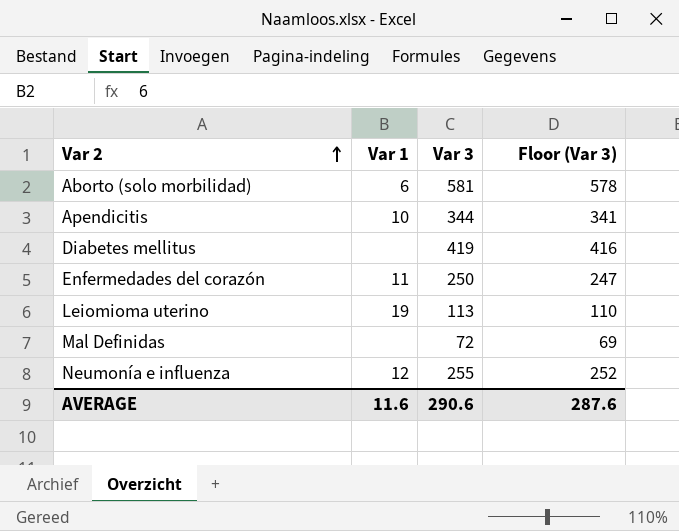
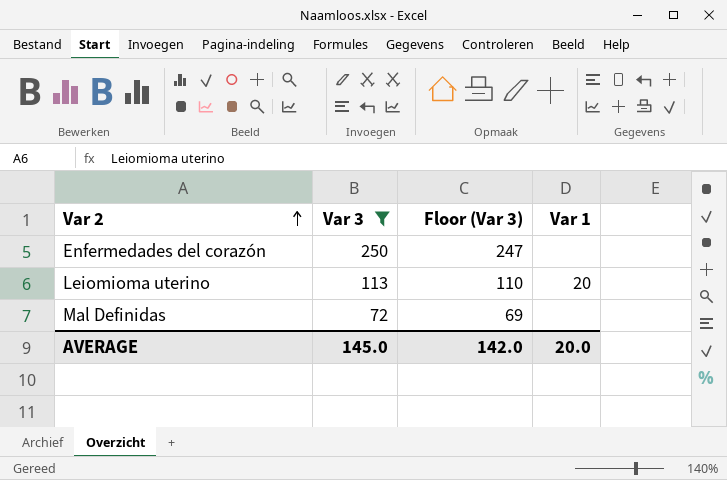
filter: none -> Var 3 <= 250
column Var 1 | position: 2 -> 4
Enfermedades del corazón | Var 1: 11 -> none
Leiomioma uterino | Var 1: 19 -> 20
AVERAGE | Var 3: 290.6 -> 145.0
AVERAGE | Floor (Var 3): 287.6 -> 142.0
AVERAGE | Var 1: 11.6 -> 20.0

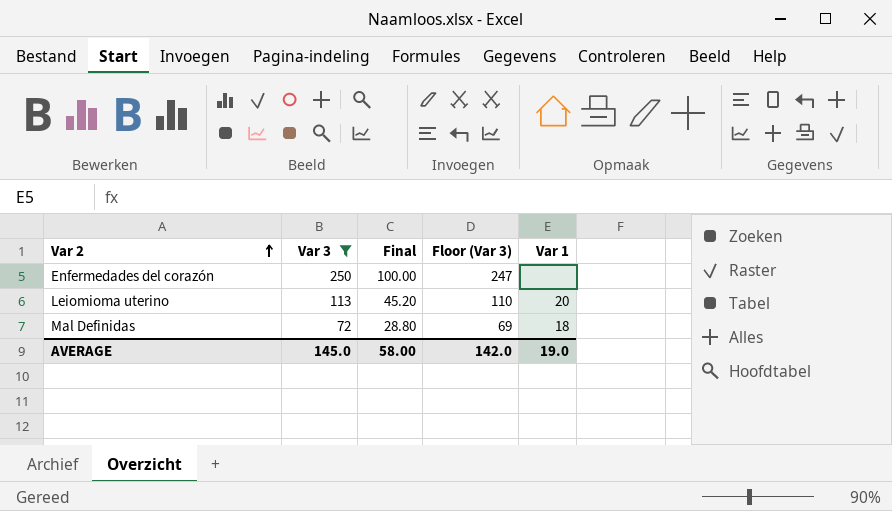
column Final | formula: none -> [Var 3] * 0.4
Mal Definidas | Var 1: none -> 18
AVERAGE | Var 1: 20.0 -> 19.0

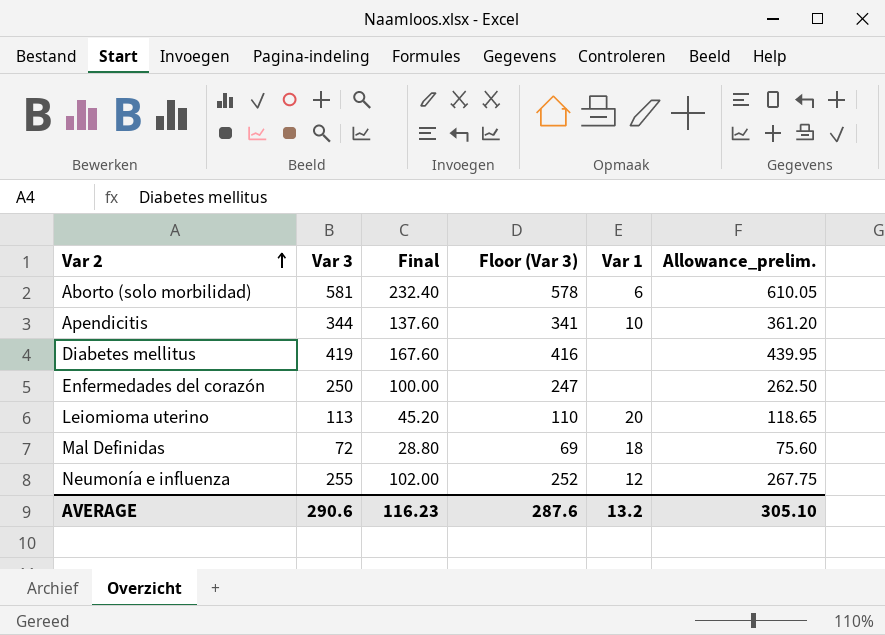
filter: Var 3 <= 250 -> none
column Allowance_prelim. | formula: none -> [Var 3] * 1.05
AVERAGE | Var 3: 145.0 -> 290.6
AVERAGE | Final: 58.00 -> 116.23
AVERAGE | Floor (Var 3): 142.0 -> 287.6
AVERAGE | Var 1: 19.0 -> 13.2

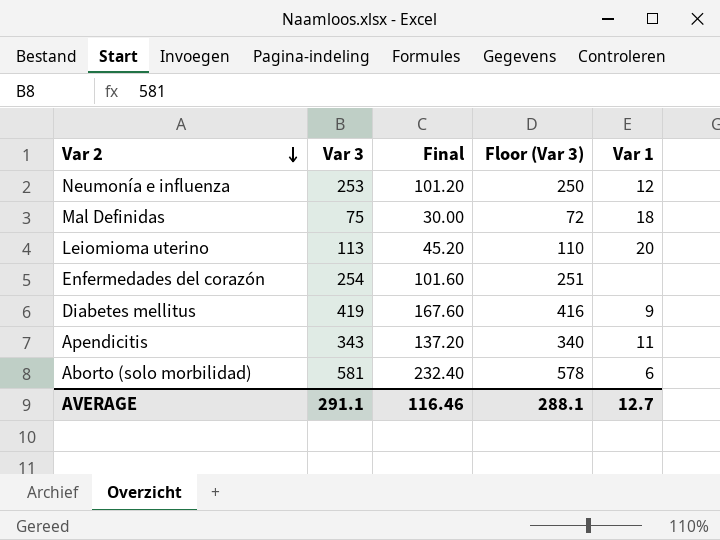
row order: Var 2 ascending -> Var 2 descending
column Allowance_prelim. | formula: [Var 3] * 1.05 -> none
Neumonía e influenza | Var 3: 255 -> 253
Neumonía e influenza | Final: 102.00 -> 101.20
Neumonía e influenza | Floor (Var 3): 252 -> 250
Mal Definidas | Var 3: 72 -> 75
Mal Definidas | Final: 28.80 -> 30.00
Mal Definidas | Floor (Var 3): 69 -> 72
Enfermedades del corazón | Var 3: 250 -> 254
Enfermedades del corazón | Final: 100.00 -> 101.60
Enfermedades del corazón | Floor (Var 3): 247 -> 251
Diabetes mellitus | Var 1: none -> 9
Apendicitis | Var 3: 344 -> 343
Apendicitis | Final: 137.60 -> 137.20
Apendicitis | Floor (Var 3): 341 -> 340
Apendicitis | Var 1: 10 -> 11
AVERAGE | Var 3: 290.6 -> 291.1
AVERAGE | Final: 116.23 -> 116.46
AVERAGE | Floor (Var 3): 287.6 -> 288.1
AVERAGE | Var 1: 13.2 -> 12.7

